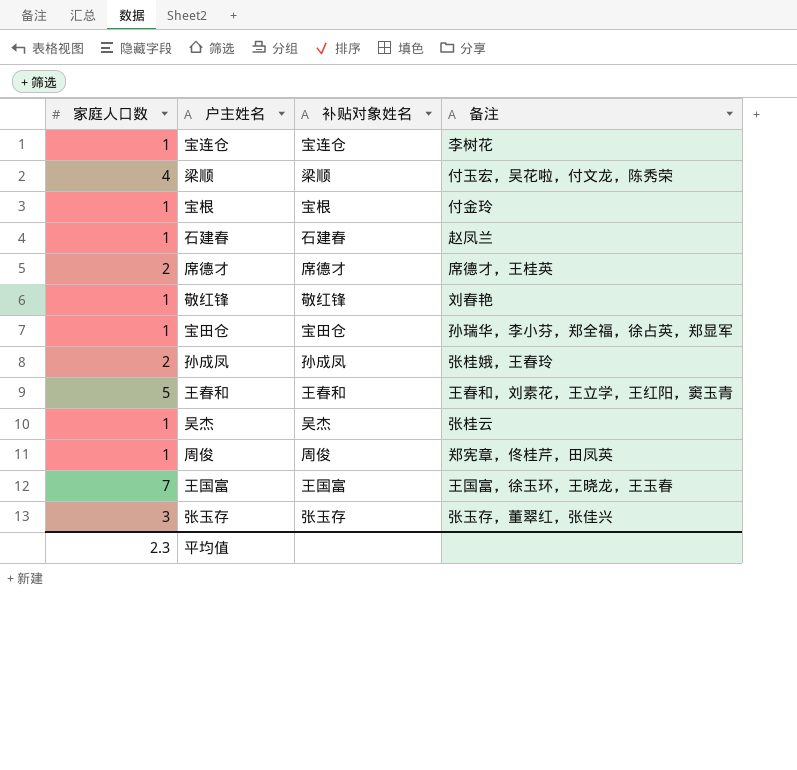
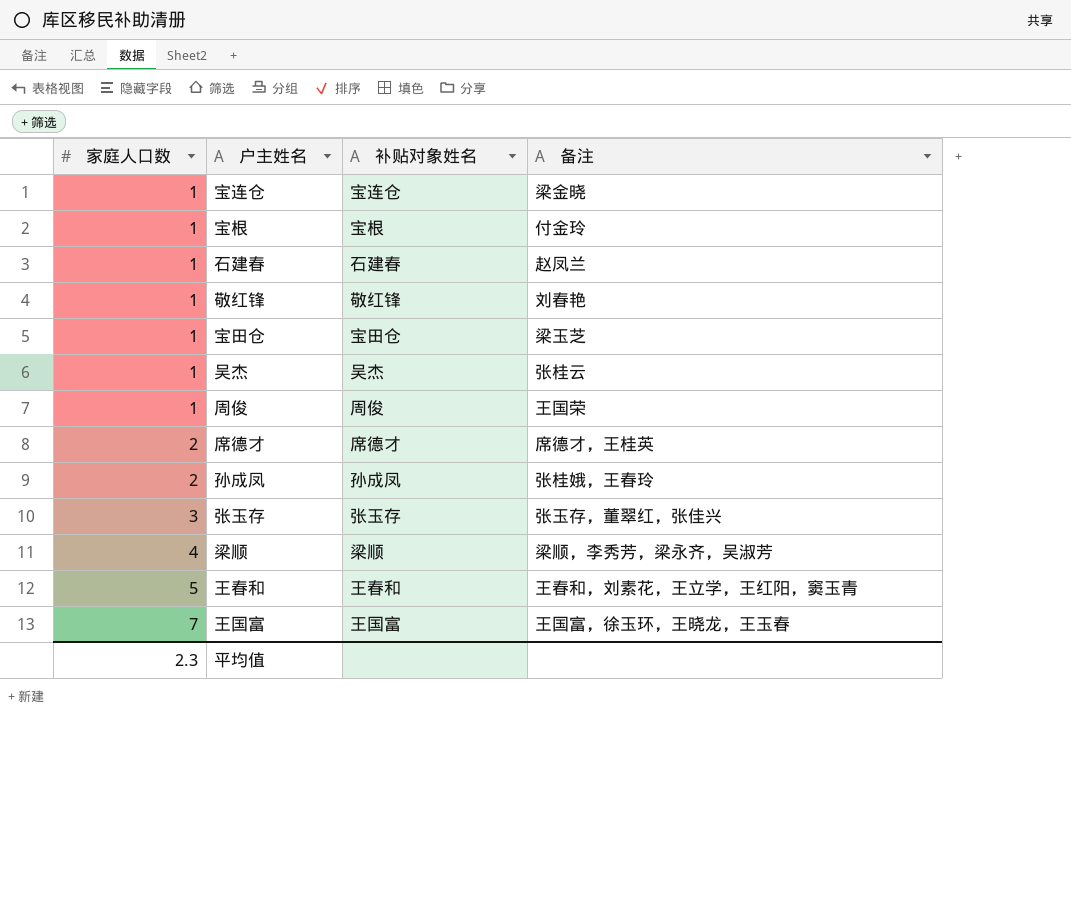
row order: none -> 家庭人口数 ascending
宝连仓 | 备注: 李树花 -> 梁金晓
宝田仓 | 备注: 孙瑞华，李小芬，郑全福，徐占英，郑显军 -> 梁玉芝
周俊 | 备注: 郑宪章，佟桂芹，田凤英 -> 王国荣
梁顺 | 备注: 付玉宏，吴花啦，付文龙，陈秀荣 -> 梁顺，李秀芳，梁永齐，吴淑芳

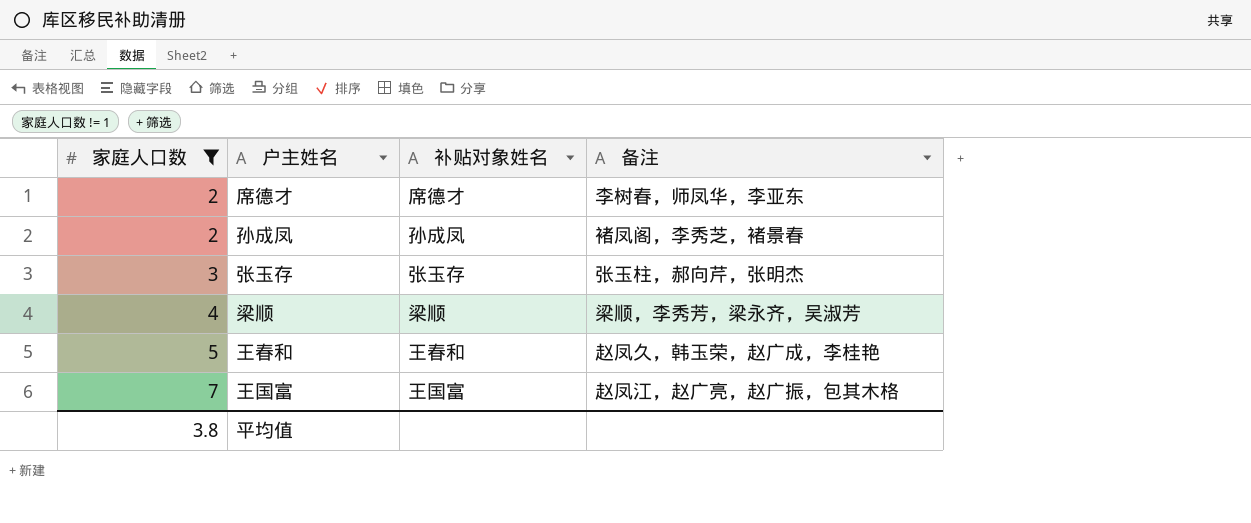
filter: none -> 家庭人口数 != 1
席德才 | 备注: 席德才，王桂英 -> 李树春，师凤华，李亚东
孙成凤 | 备注: 张桂娥，王春玲 -> 褚凤阁，李秀芝，褚景春
张玉存 | 备注: 张玉存，董翠红，张佳兴 -> 张玉柱，郝向芹，张明杰
王春和 | 备注: 王春和，刘素花，王立学，王红阳，窦玉青 -> 赵凤久，韩玉荣，赵广成，李桂艳
王国富 | 备注: 王国富，徐玉环，王晓龙，王玉春 -> 赵凤江，赵广亮，赵广振，包其木格
平均值 | 家庭人口数: 2.3 -> 3.8

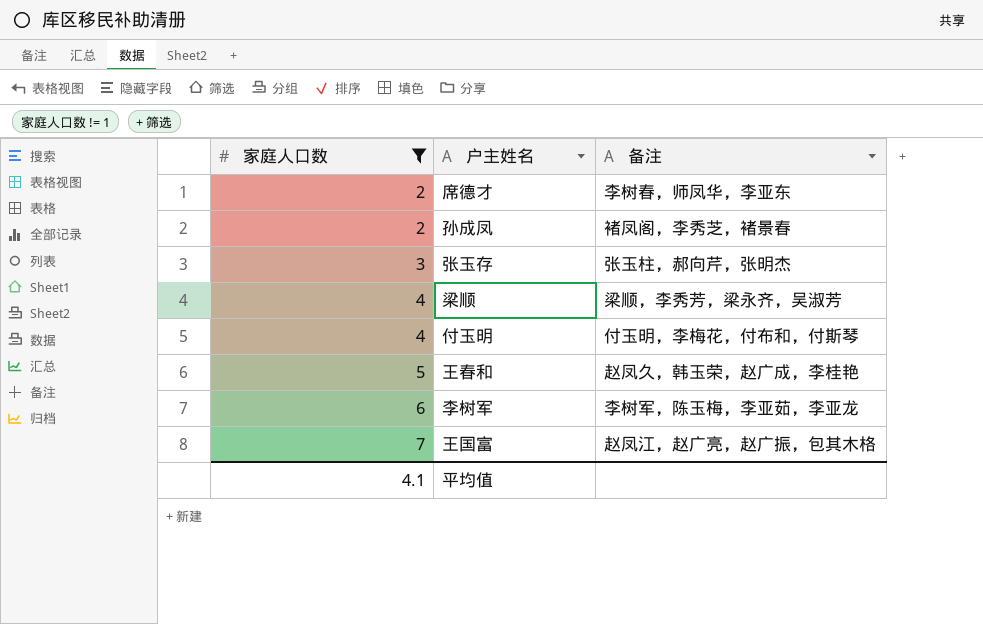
column 补贴对象姓名 | position: 3 -> none
row 付玉明: none -> 4 | 付玉明，李梅花，付布和，付斯琴
row 李树军: none -> 6 | 李树军，陈玉梅，李亚茹，李亚龙
平均值 | 家庭人口数: 3.8 -> 4.1

